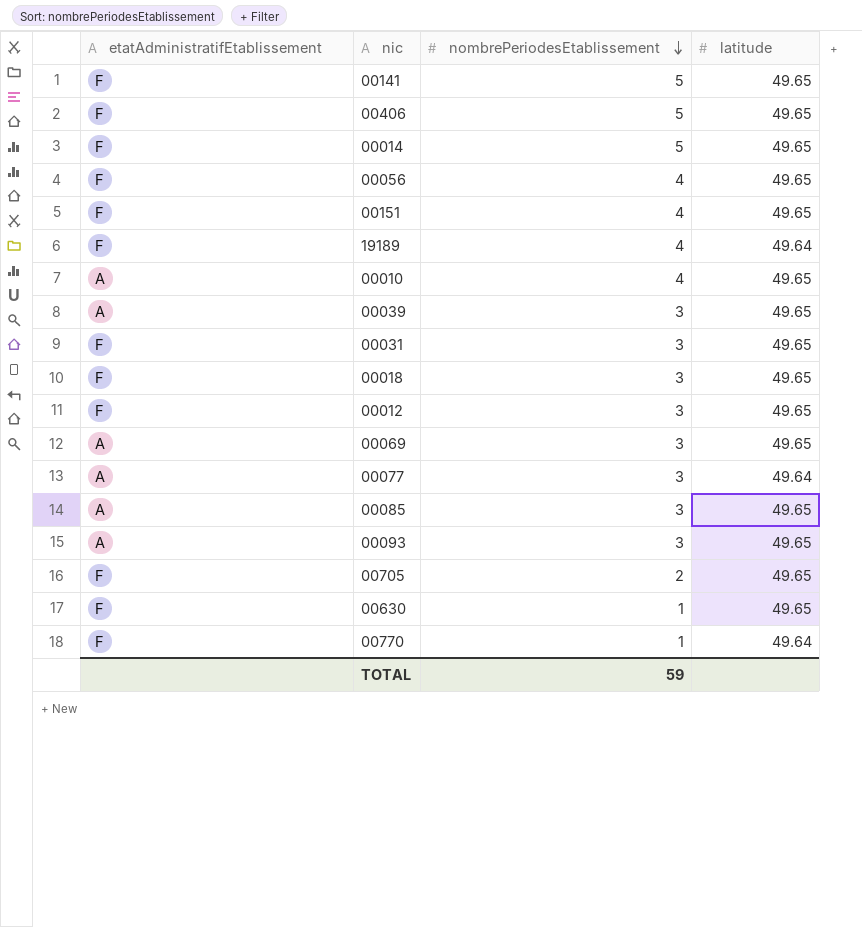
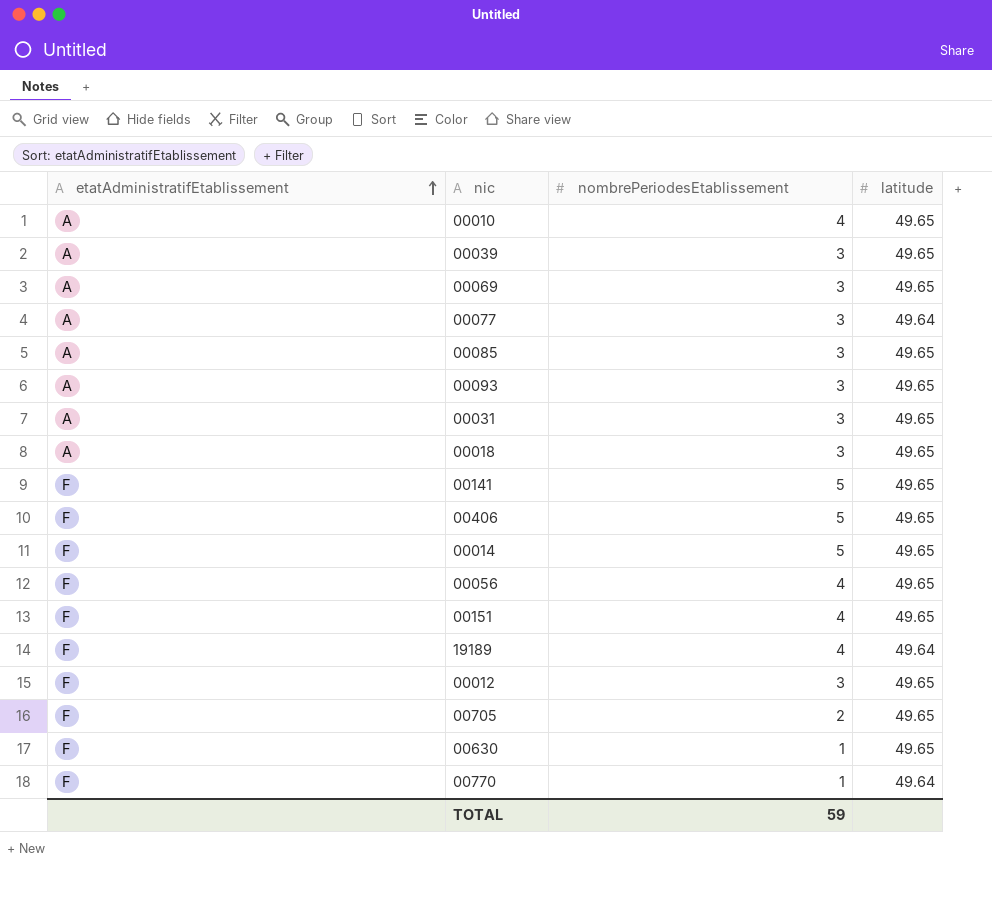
row order: nombrePeriodesEtablissement descending -> etatAdministratifEtablissement ascending
00031 | etatAdministratifEtablissement: F -> A
00018 | etatAdministratifEtablissement: F -> A

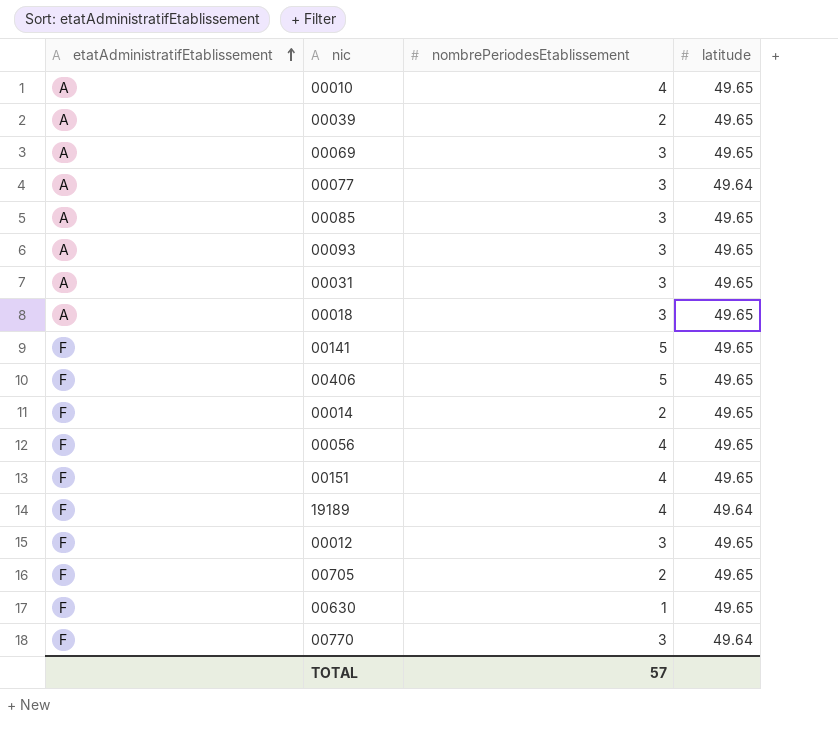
00039 | nombrePeriodesEtablissement: 3 -> 2
00014 | nombrePeriodesEtablissement: 5 -> 2
00770 | nombrePeriodesEtablissement: 1 -> 3
TOTAL | nombrePeriodesEtablissement: 59 -> 57

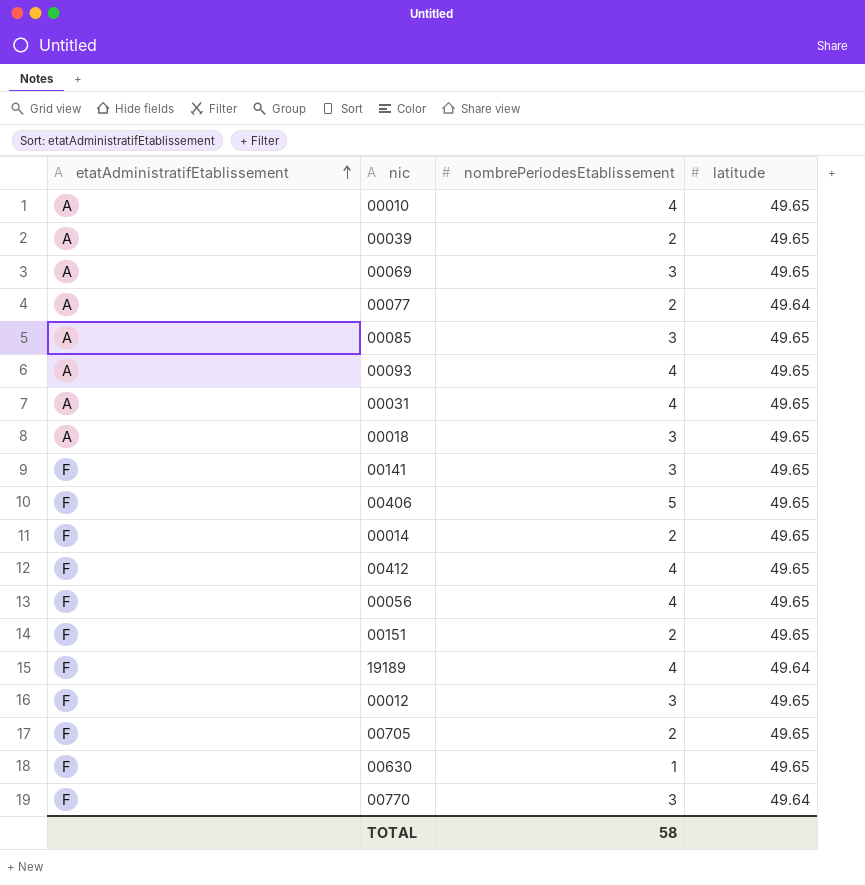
00077 | nombrePeriodesEtablissement: 3 -> 2
00093 | nombrePeriodesEtablissement: 3 -> 4
00031 | nombrePeriodesEtablissement: 3 -> 4
00141 | nombrePeriodesEtablissement: 5 -> 3
row 00412: none -> F | 4 | 49.65
00151 | nombrePeriodesEtablissement: 4 -> 2
TOTAL | nombrePeriodesEtablissement: 57 -> 58

